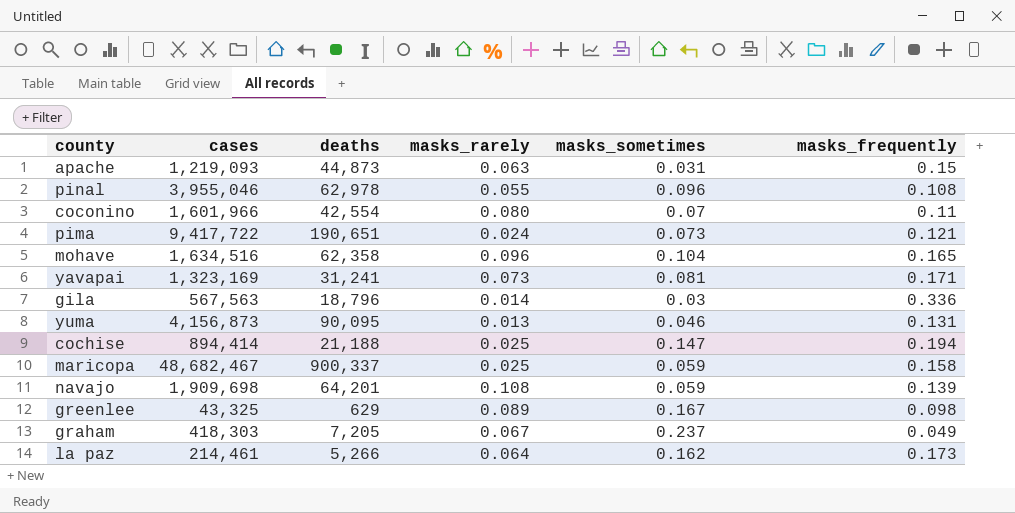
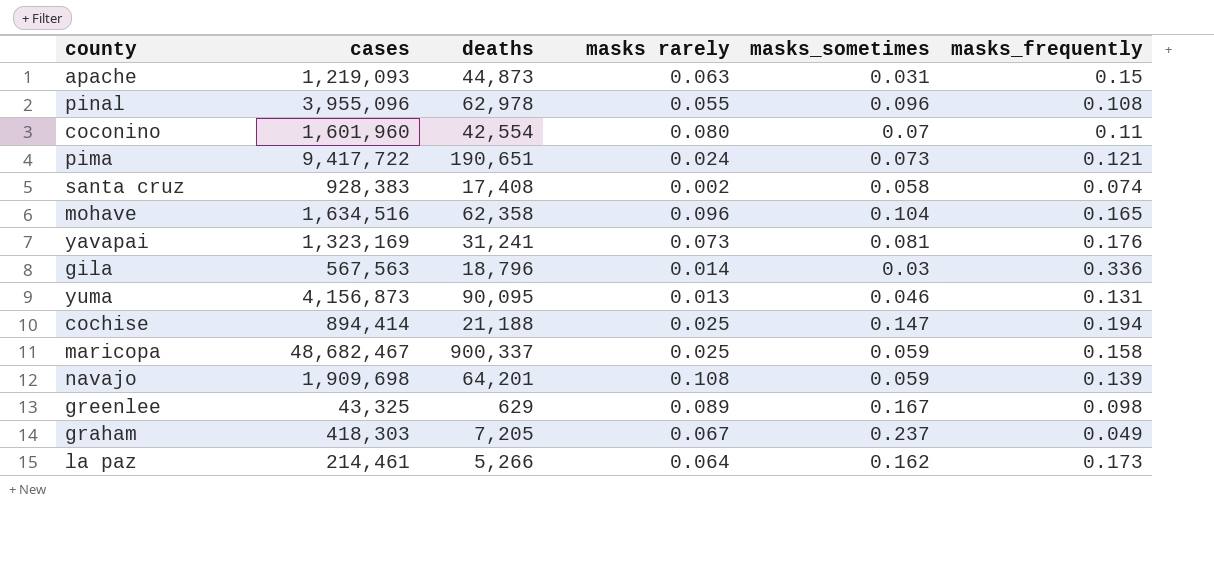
column name: masks_rarely -> masks rarely
pinal | cases: 3,955,046 -> 3,955,096
coconino | cases: 1,601,966 -> 1,601,960
row santa cruz: none -> 928,383 | 17,408 | 0.002 | 0.058 | 0.074
yavapai | masks_frequently: 0.171 -> 0.176

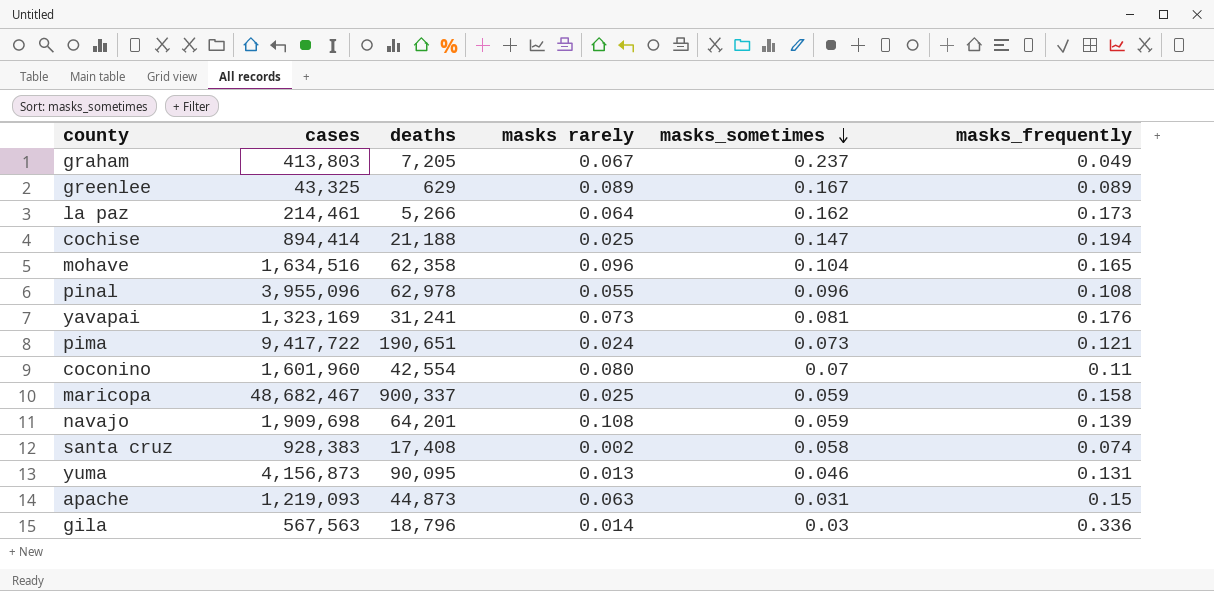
row order: none -> masks_sometimes descending
graham | cases: 418,303 -> 413,803
greenlee | masks_frequently: 0.098 -> 0.089

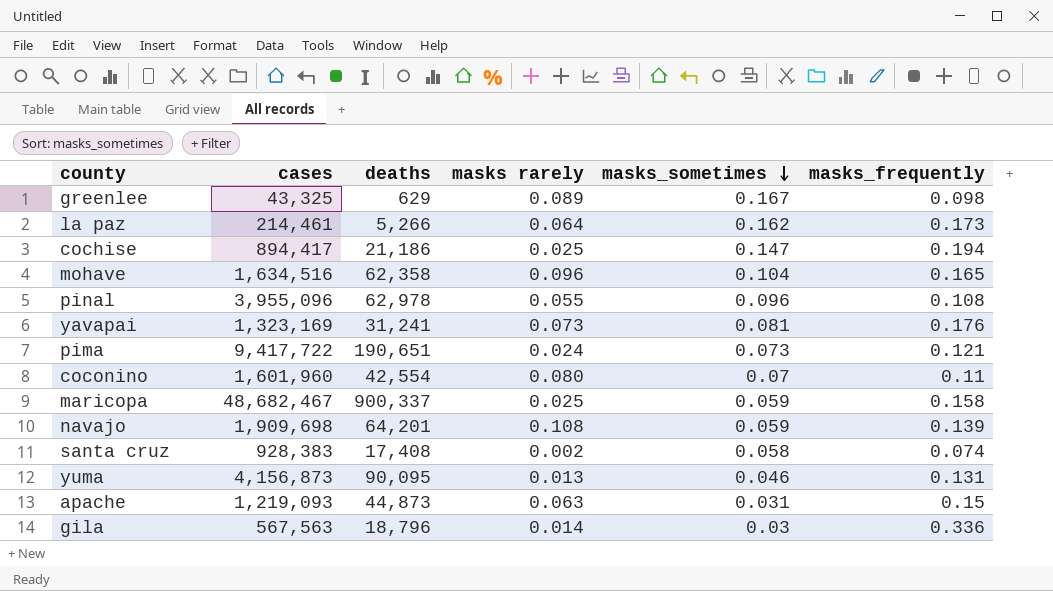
row graham: 413,803 | 7,205 | 0.067 | 0.237 | 0.049 -> none
greenlee | masks_frequently: 0.089 -> 0.098
cochise | cases: 894,414 -> 894,417
cochise | deaths: 21,188 -> 21,186

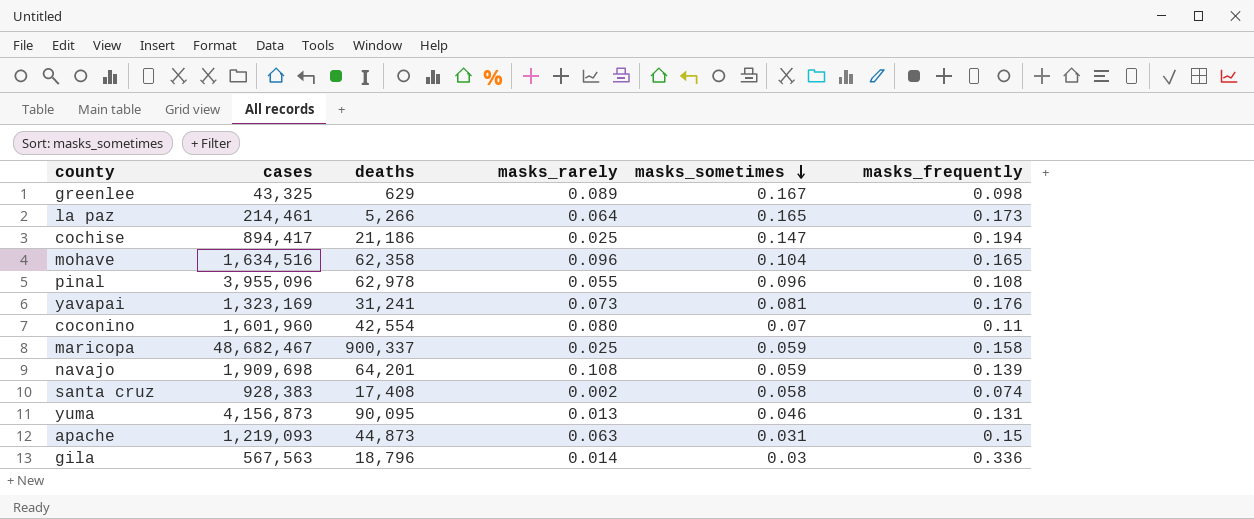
column name: masks rarely -> masks_rarely
row pima: 9,417,722 | 190,651 | 0.024 | 0.073 | 0.121 -> none
la paz | masks_sometimes: 0.162 -> 0.165

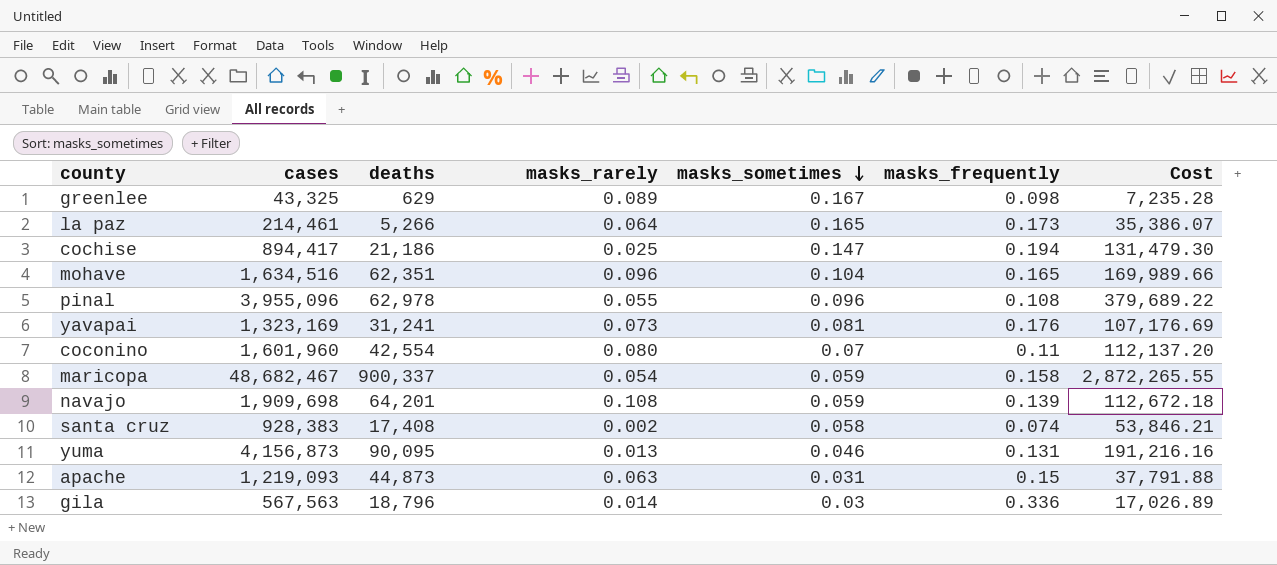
column Cost | formula: none -> [cases] * [masks_sometimes]
mohave | deaths: 62,358 -> 62,351
maricopa | masks_rarely: 0.025 -> 0.054

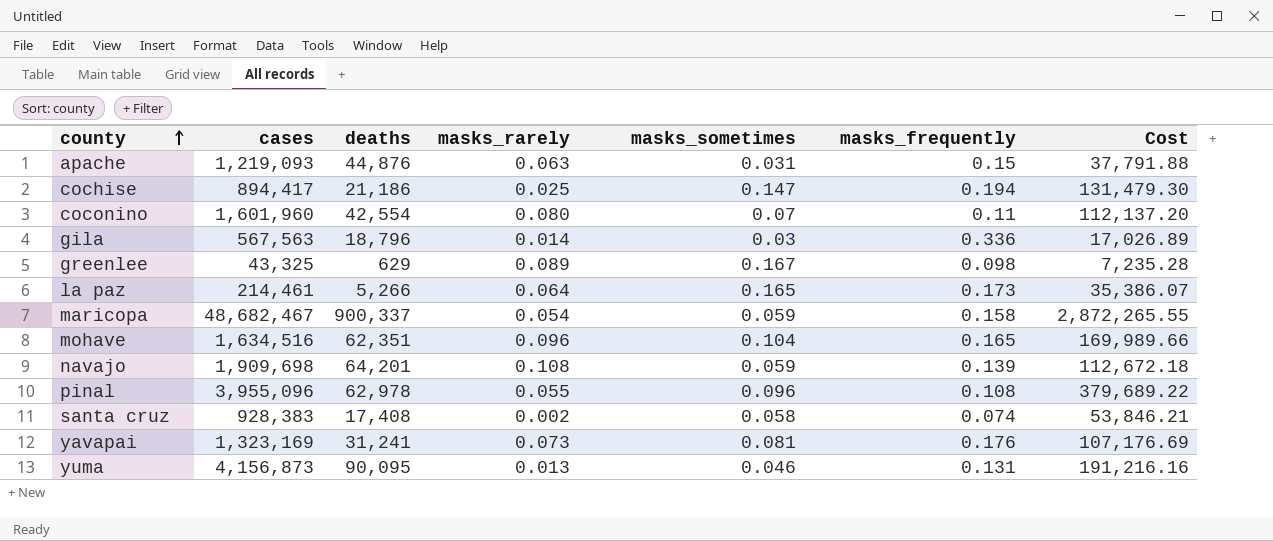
row order: masks_sometimes descending -> county ascending
apache | deaths: 44,873 -> 44,876

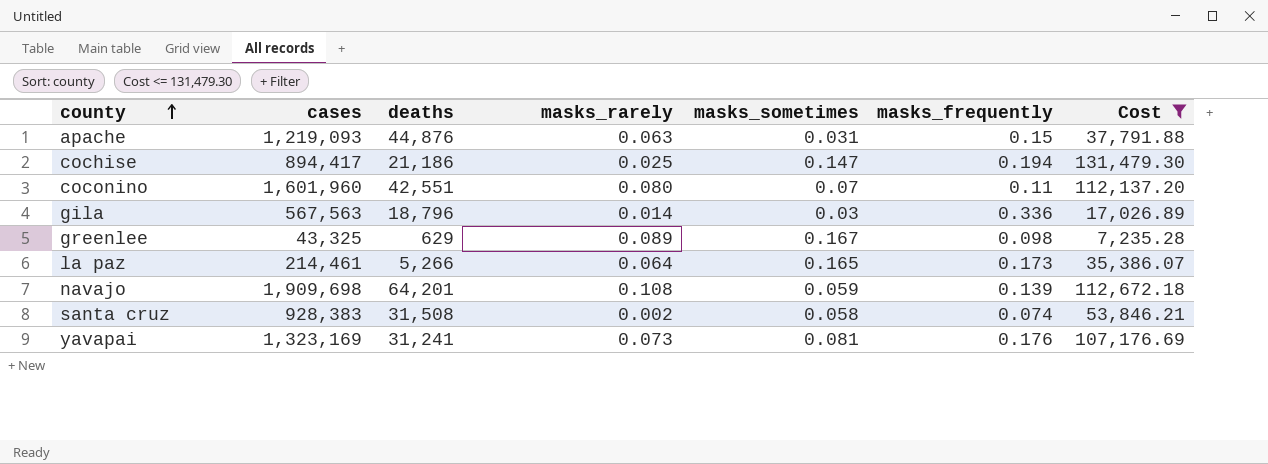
filter: none -> Cost <= 131,479.30
coconino | deaths: 42,554 -> 42,551
santa cruz | deaths: 17,408 -> 31,508

